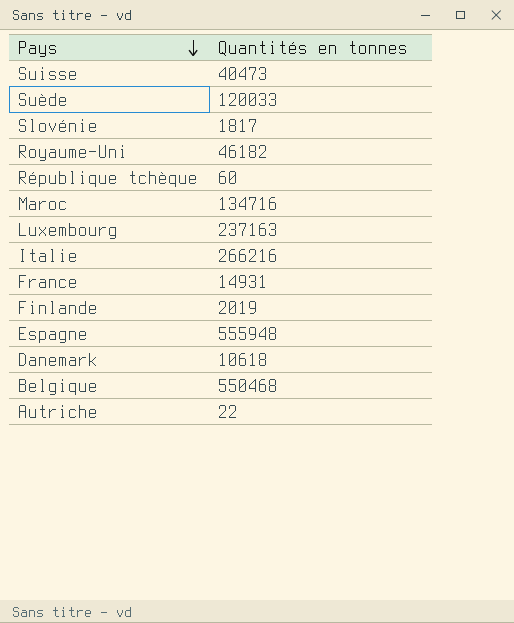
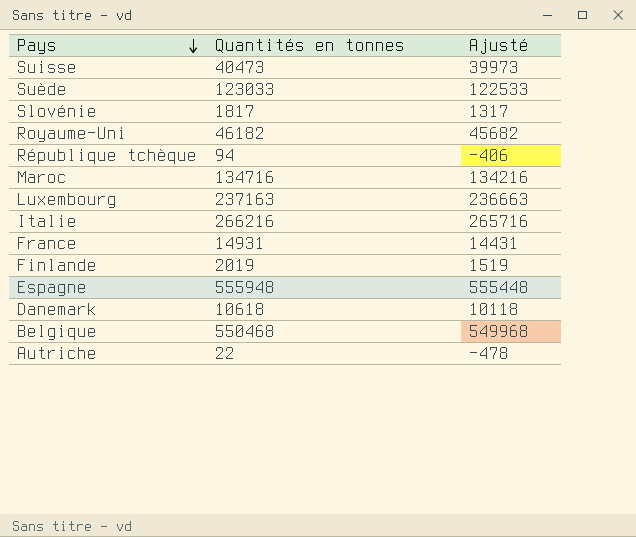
column Ajusté | formula: none -> [Quantités en tonnes] - 500
Suède | Quantités en tonnes: 120033 -> 123033
République tchèque | Quantités en tonnes: 60 -> 94

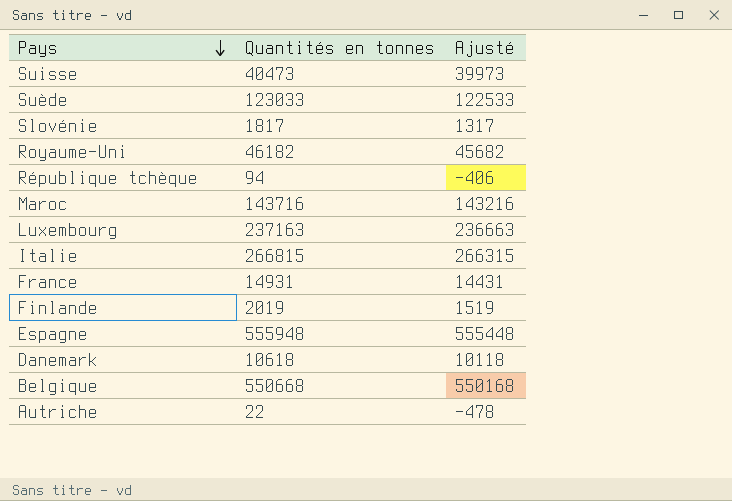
Maroc | Quantités en tonnes: 134716 -> 143716
Maroc | Ajusté: 134216 -> 143216
Italie | Quantités en tonnes: 266216 -> 266815
Italie | Ajusté: 265716 -> 266315
Belgique | Quantités en tonnes: 550468 -> 550668
Belgique | Ajusté: 549968 -> 550168

